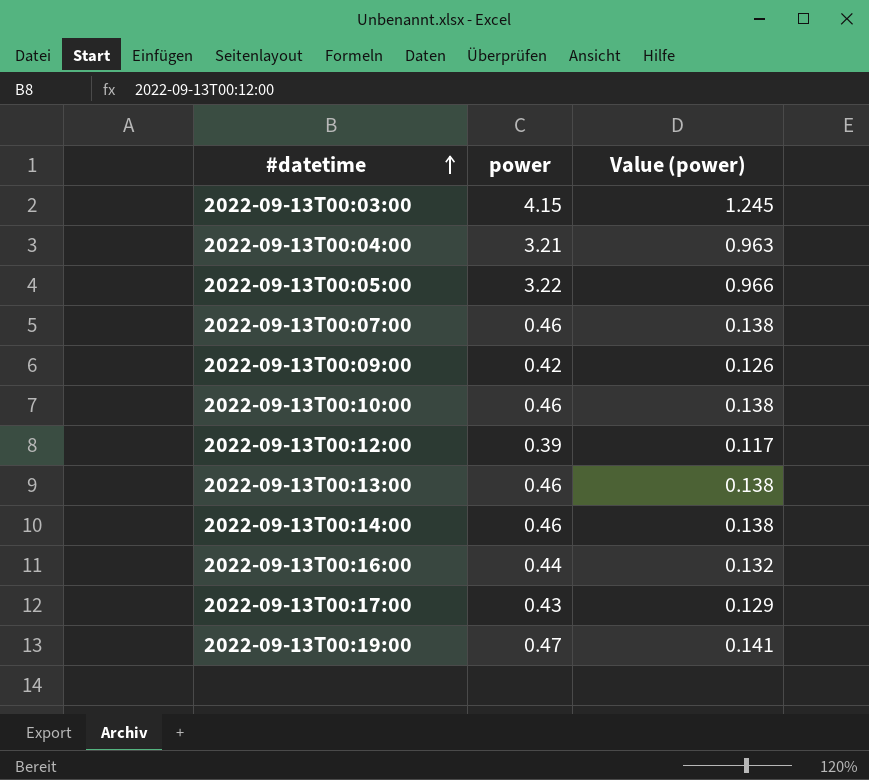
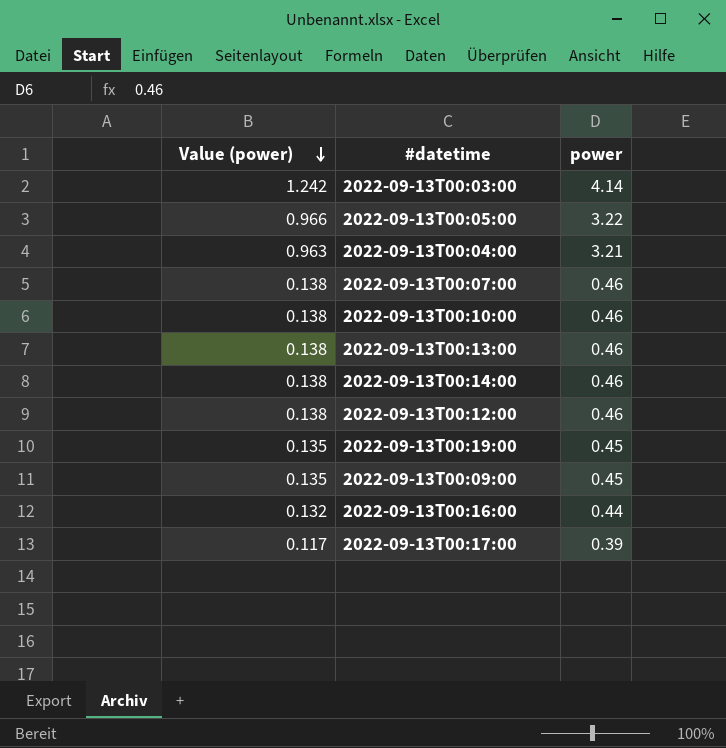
row order: #datetime ascending -> Value (power) descending
column Value (power) | position: 3 -> 1
2022-09-13T00:03:00 | Value (power): 1.245 -> 1.242
2022-09-13T00:03:00 | power: 4.15 -> 4.14
2022-09-13T00:12:00 | Value (power): 0.117 -> 0.138
2022-09-13T00:12:00 | power: 0.39 -> 0.46
2022-09-13T00:19:00 | Value (power): 0.141 -> 0.135
2022-09-13T00:19:00 | power: 0.47 -> 0.45
2022-09-13T00:09:00 | Value (power): 0.126 -> 0.135
2022-09-13T00:09:00 | power: 0.42 -> 0.45
2022-09-13T00:17:00 | Value (power): 0.129 -> 0.117
2022-09-13T00:17:00 | power: 0.43 -> 0.39

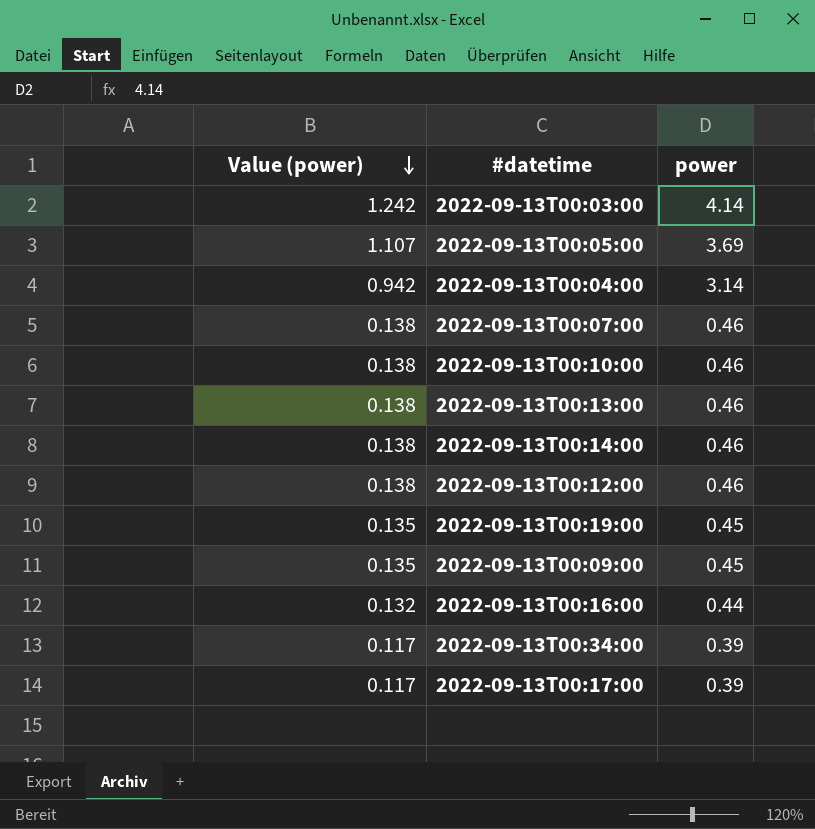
2022-09-13T00:05:00 | Value (power): 0.966 -> 1.107
2022-09-13T00:05:00 | power: 3.22 -> 3.69
2022-09-13T00:04:00 | Value (power): 0.963 -> 0.942
2022-09-13T00:04:00 | power: 3.21 -> 3.14
row 2022-09-13T00:34:00: none -> 0.117 | 0.39

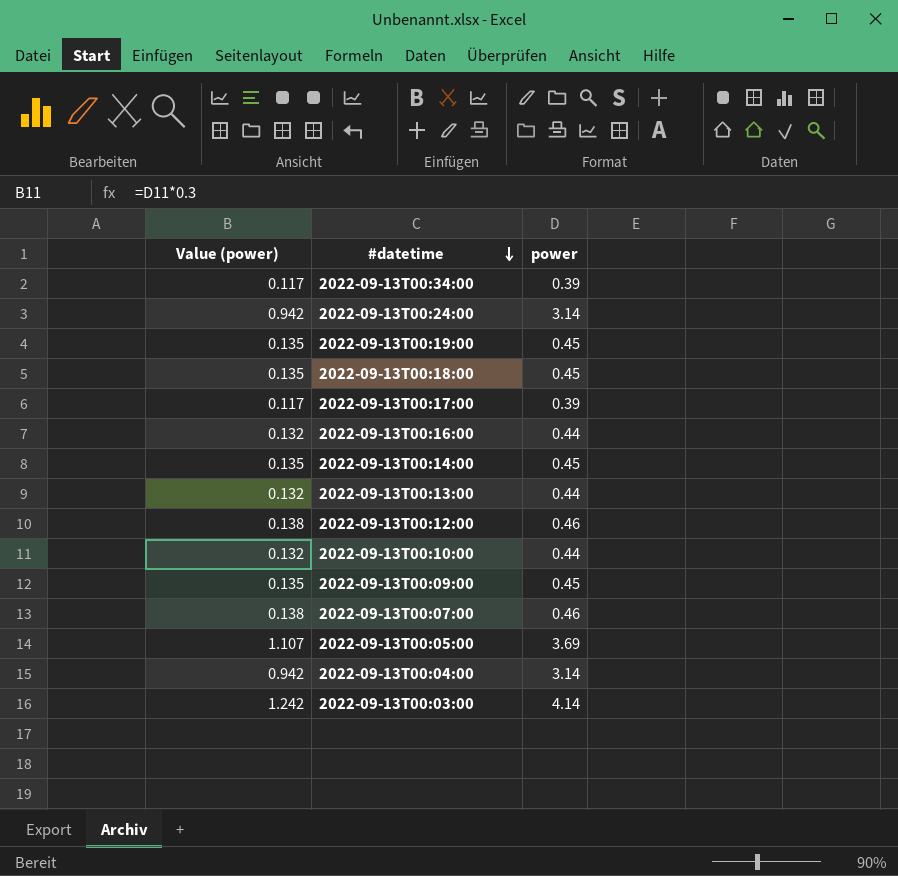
row order: Value (power) descending -> #datetime descending
row 2022-09-13T00:24:00: none -> 0.942 | 3.14
row 2022-09-13T00:18:00: none -> 0.135 | 0.45
2022-09-13T00:14:00 | Value (power): 0.138 -> 0.135
2022-09-13T00:14:00 | power: 0.46 -> 0.45
2022-09-13T00:13:00 | Value (power): 0.138 -> 0.132
2022-09-13T00:13:00 | power: 0.46 -> 0.44
2022-09-13T00:10:00 | Value (power): 0.138 -> 0.132
2022-09-13T00:10:00 | power: 0.46 -> 0.44

